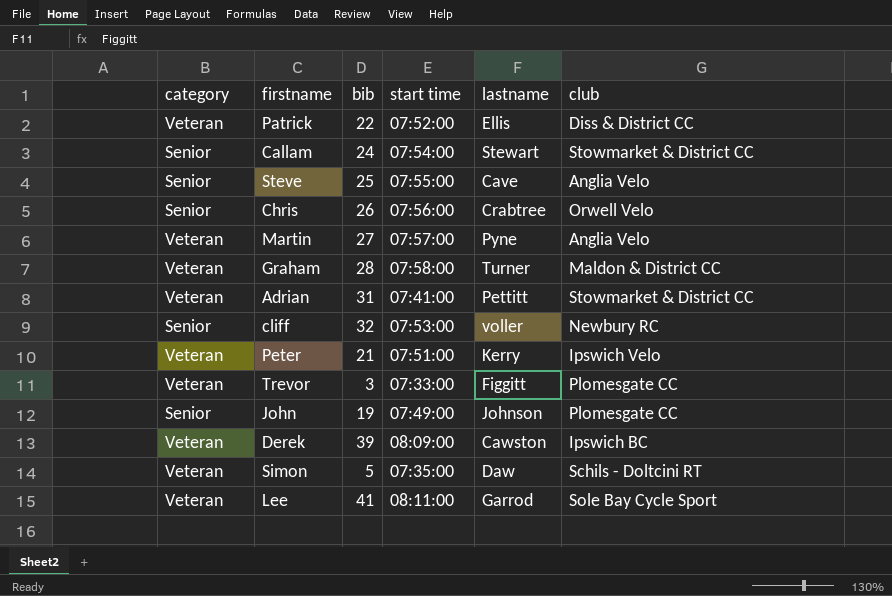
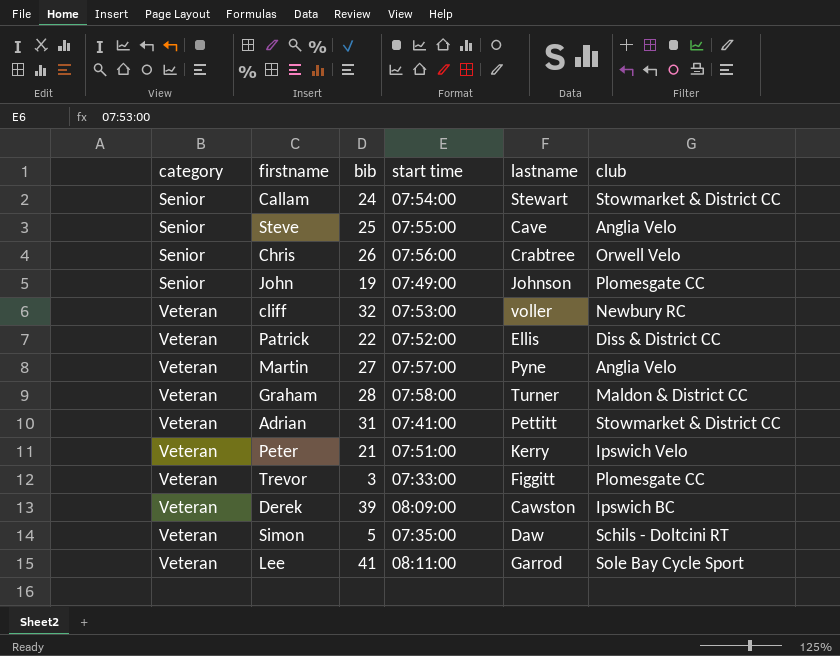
row order: none -> category ascending
cliff | category: Senior -> Veteran

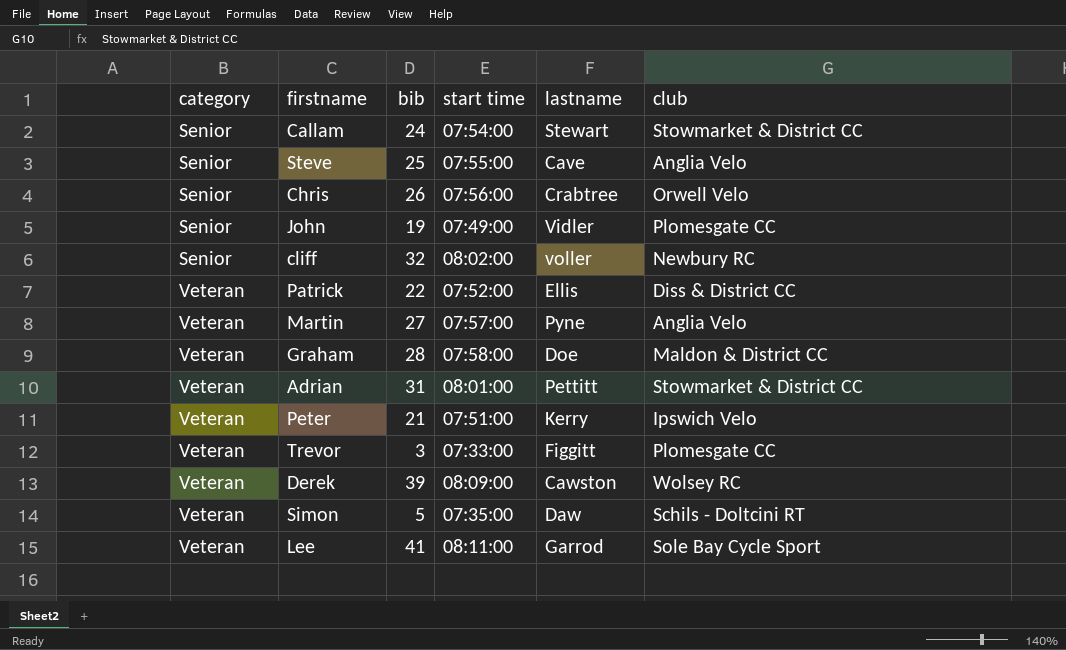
John | lastname: Johnson -> Vidler
cliff | category: Veteran -> Senior
cliff | start time: 07:53:00 -> 08:02:00
Graham | lastname: Turner -> Doe
Adrian | start time: 07:41:00 -> 08:01:00
Derek | club: Ipswich BC -> Wolsey RC

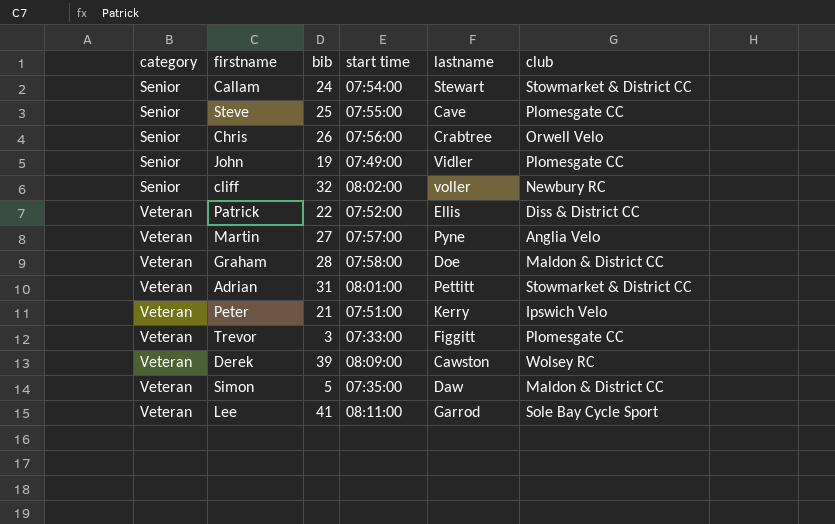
Steve | club: Anglia Velo -> Plomesgate CC
Simon | club: Schils - Doltcini RT -> Maldon & District CC

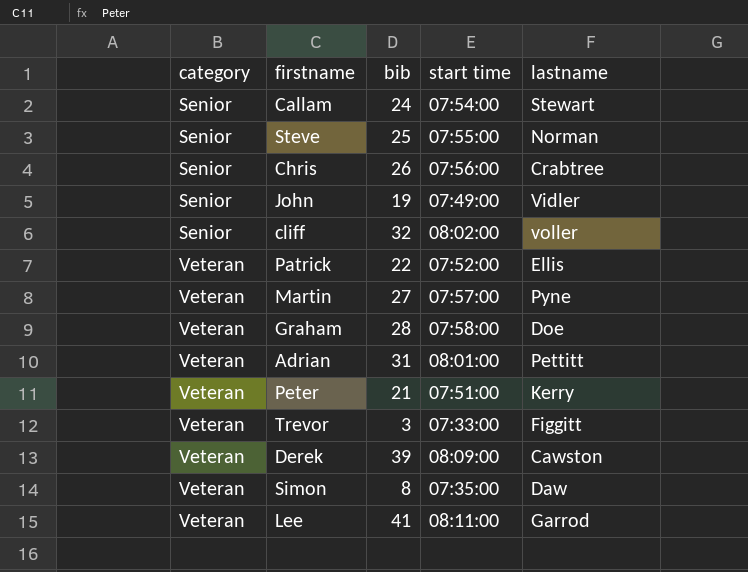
column club | position: 6 -> none
Steve | lastname: Cave -> Norman
Simon | bib: 5 -> 8

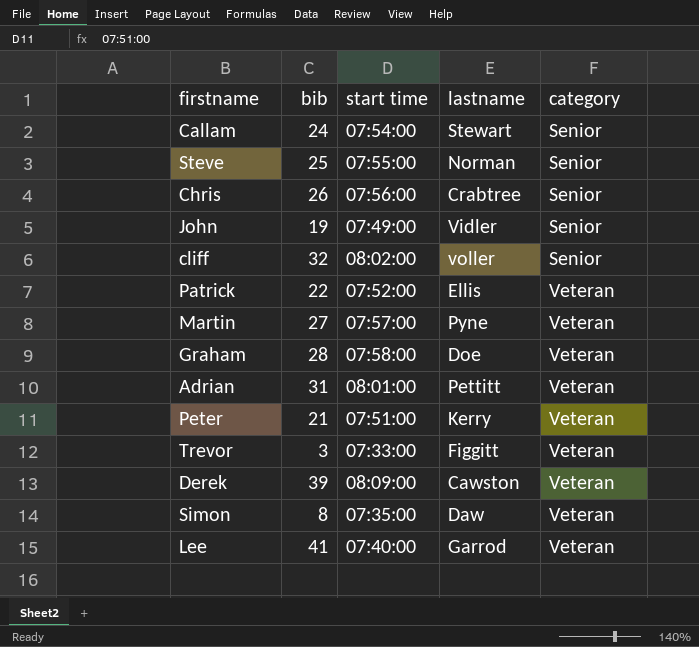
column category | position: 1 -> 5
Lee | start time: 08:11:00 -> 07:40:00

